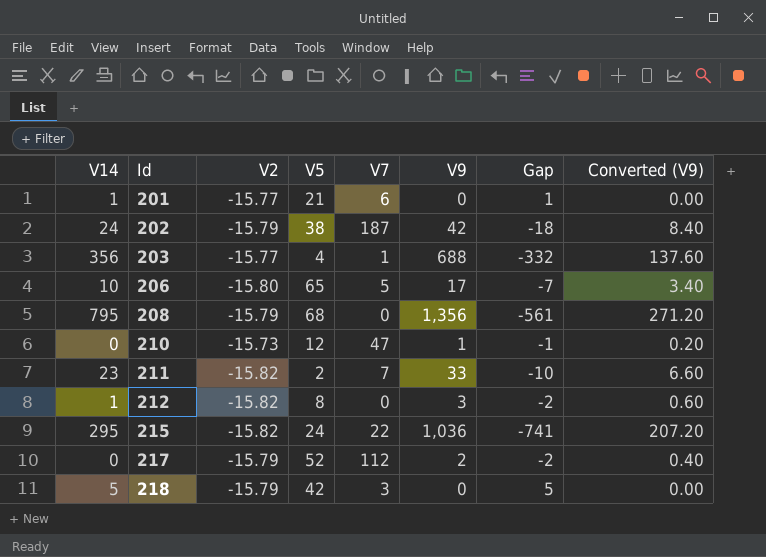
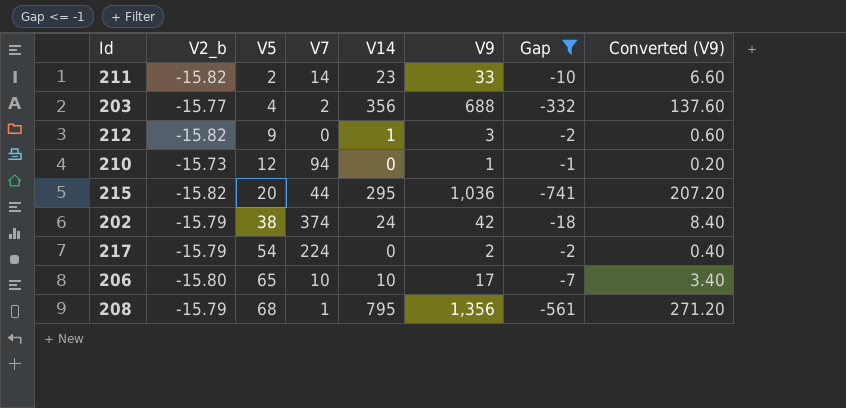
filter: none -> Gap <= -1
row order: Id ascending -> V5 ascending
column name: V2 -> V2_b
column V14 | position: 1 -> 5
211 | V7: 7 -> 14
203 | V7: 1 -> 2
212 | V5: 8 -> 9
210 | V7: 47 -> 94
215 | V5: 24 -> 20
215 | V7: 22 -> 44
202 | V7: 187 -> 374
217 | V5: 52 -> 54
217 | V7: 112 -> 224
206 | V7: 5 -> 10
208 | V7: 0 -> 1

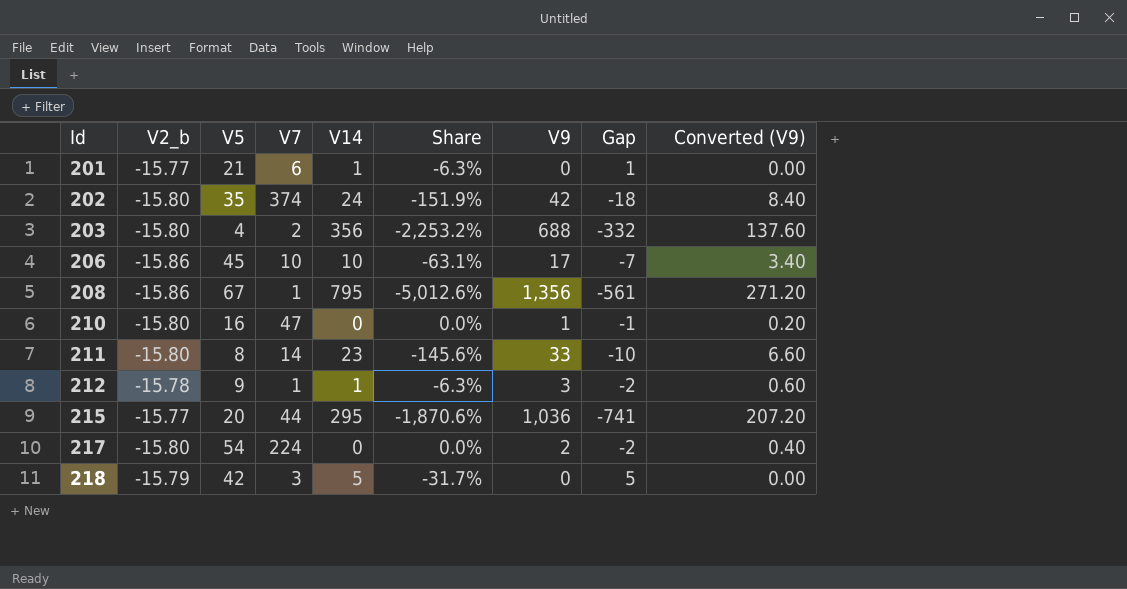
filter: Gap <= -1 -> none
row order: V5 ascending -> Id ascending
column Share | formula: none -> [V14] / [V2_b]
202 | V2_b: -15.79 -> -15.80
202 | V5: 38 -> 35
203 | V2_b: -15.77 -> -15.80
206 | V2_b: -15.80 -> -15.86
206 | V5: 65 -> 45
208 | V2_b: -15.79 -> -15.86
208 | V5: 68 -> 67
210 | V2_b: -15.73 -> -15.80
210 | V5: 12 -> 16
210 | V7: 94 -> 47
211 | V2_b: -15.82 -> -15.80
211 | V5: 2 -> 8
212 | V2_b: -15.82 -> -15.78
212 | V7: 0 -> 1
215 | V2_b: -15.82 -> -15.77
217 | V2_b: -15.79 -> -15.80

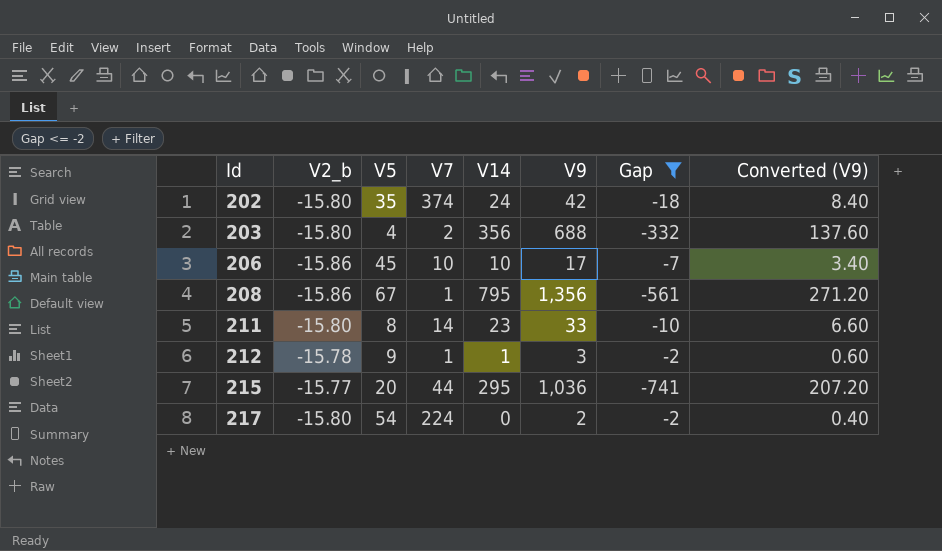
filter: none -> Gap <= -2
column Share | formula: [V14] / [V2_b] -> none

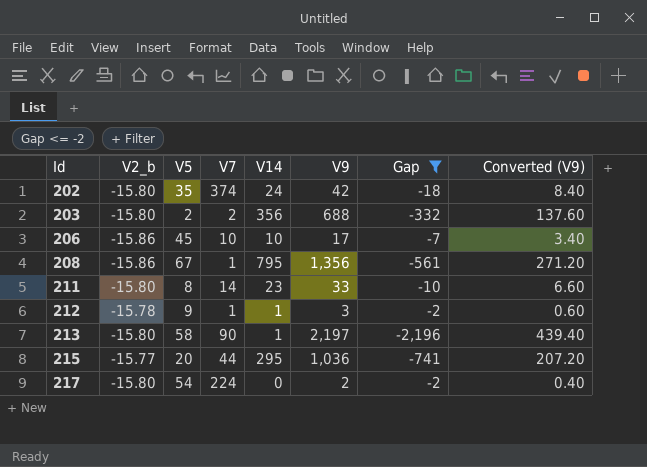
203 | V5: 4 -> 2
row 213: none -> -15.80 | 58 | 90 | 1 | 2,197 | -2,196 | 439.40

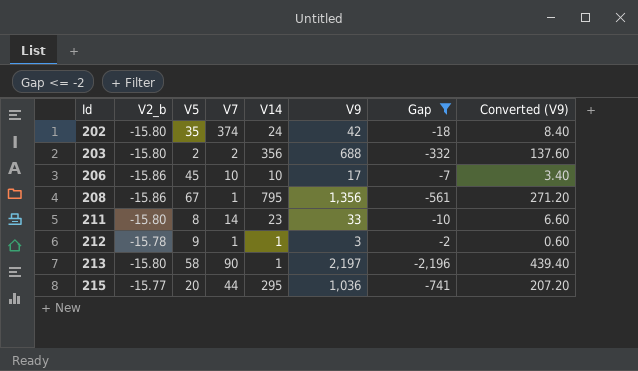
row 217: -15.80 | 54 | 224 | 0 | 2 | -2 | 0.40 -> none

